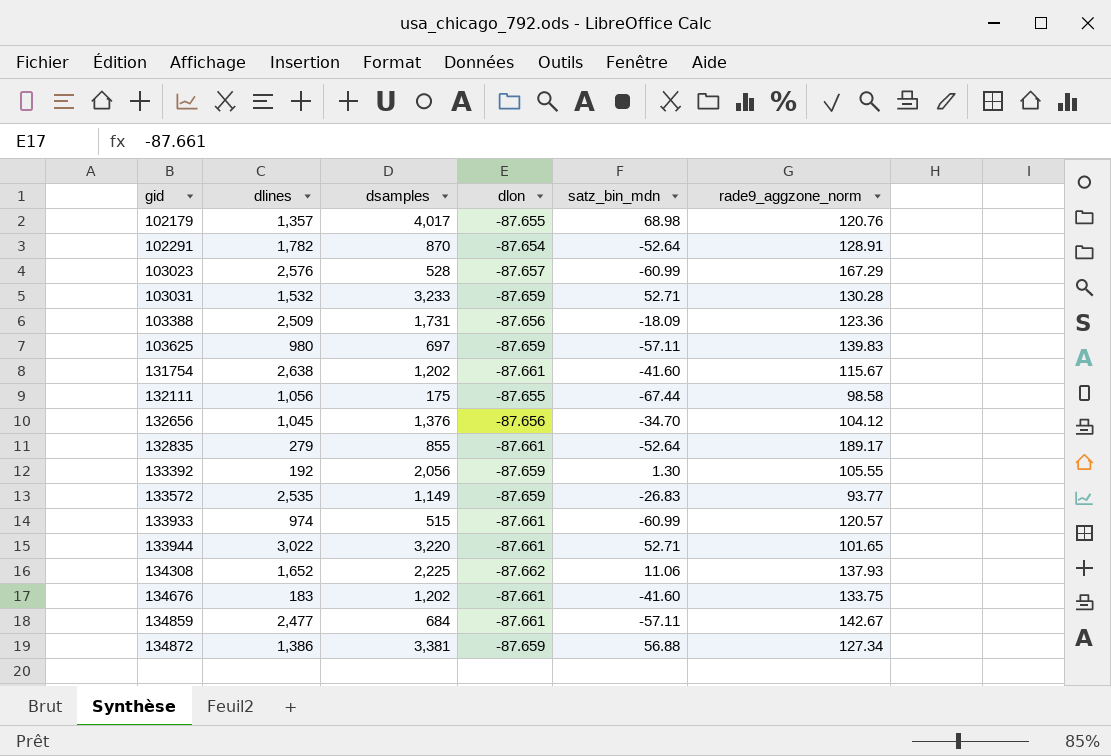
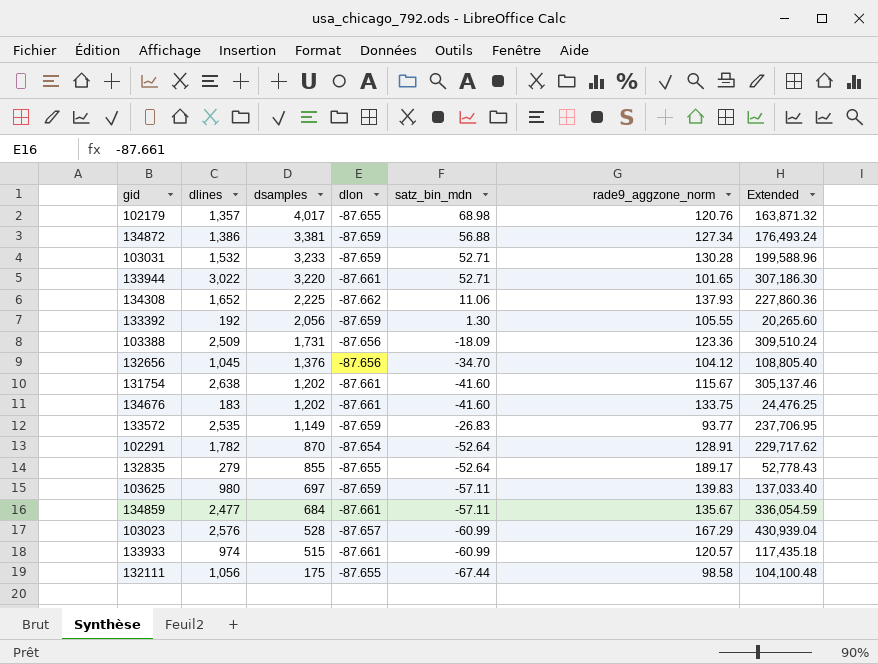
row order: gid ascending -> dsamples descending
column Extended | formula: none -> [dlines] * [rade9_aggzone_norm]
132835 | dlon: -87.661 -> -87.655
134859 | rade9_aggzone_norm: 142.67 -> 135.67

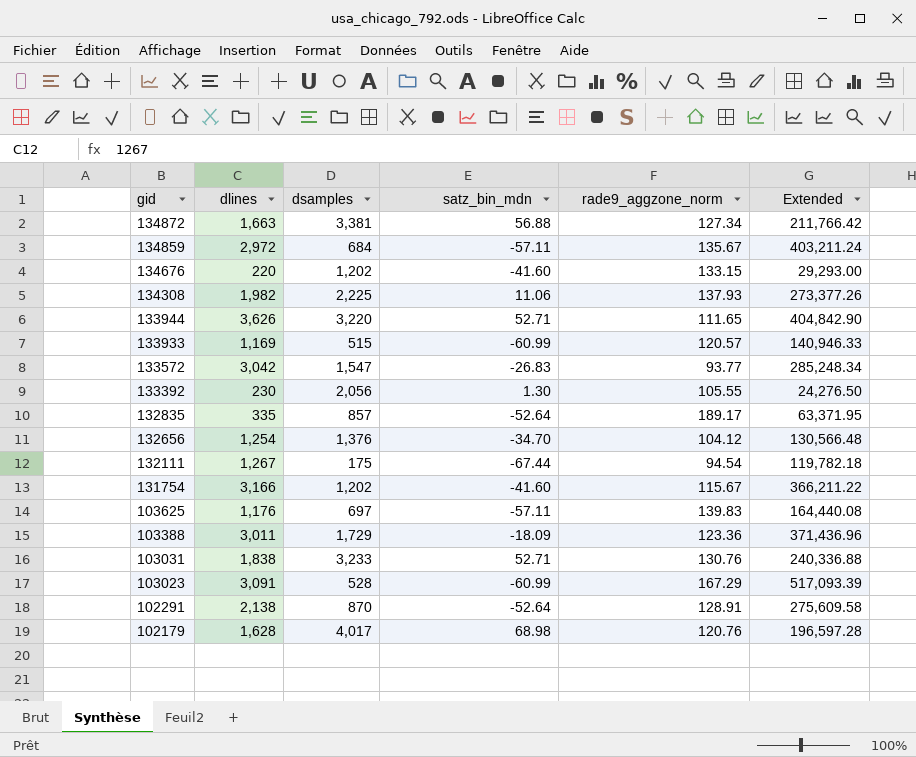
row order: dsamples descending -> gid descending
column dlon | position: 4 -> none
134872 | dlines: 1,386 -> 1,663
134872 | Extended: 176,493.24 -> 211,766.42
134859 | dlines: 2,477 -> 2,972
134859 | Extended: 336,054.59 -> 403,211.24
134676 | dlines: 183 -> 220
134676 | rade9_aggzone_norm: 133.75 -> 133.15
134676 | Extended: 24,476.25 -> 29,293.00
134308 | dlines: 1,652 -> 1,982
134308 | Extended: 227,860.36 -> 273,377.26
133944 | dlines: 3,022 -> 3,626
133944 | rade9_aggzone_norm: 101.65 -> 111.65
133944 | Extended: 307,186.30 -> 404,842.90
133933 | dlines: 974 -> 1,169
133933 | Extended: 117,435.18 -> 140,946.33
133572 | dlines: 2,535 -> 3,042
133572 | dsamples: 1,149 -> 1,547
133572 | Extended: 237,706.95 -> 285,248.34
133392 | dlines: 192 -> 230
133392 | Extended: 20,265.60 -> 24,276.50
132835 | dlines: 279 -> 335
132835 | dsamples: 855 -> 857
132835 | Extended: 52,778.43 -> 63,371.95
132656 | dlines: 1,045 -> 1,254
132656 | Extended: 108,805.40 -> 130,566.48
132111 | dlines: 1,056 -> 1,267
132111 | rade9_aggzone_norm: 98.58 -> 94.54
132111 | Extended: 104,100.48 -> 119,782.18
131754 | dlines: 2,638 -> 3,166
131754 | Extended: 305,137.46 -> 366,211.22
103625 | dlines: 980 -> 1,176
103625 | Extended: 137,033.40 -> 164,440.08
103388 | dlines: 2,509 -> 3,011
103388 | dsamples: 1,731 -> 1,729
103388 | Extended: 309,510.24 -> 371,436.96
103031 | dlines: 1,532 -> 1,838
103031 | rade9_aggzone_norm: 130.28 -> 130.76
103031 | Extended: 199,588.96 -> 240,336.88
103023 | dlines: 2,576 -> 3,091
103023 | Extended: 430,939.04 -> 517,093.39
102291 | dlines: 1,782 -> 2,138
102291 | Extended: 229,717.62 -> 275,609.58
102179 | dlines: 1,357 -> 1,628
102179 | Extended: 163,871.32 -> 196,597.28

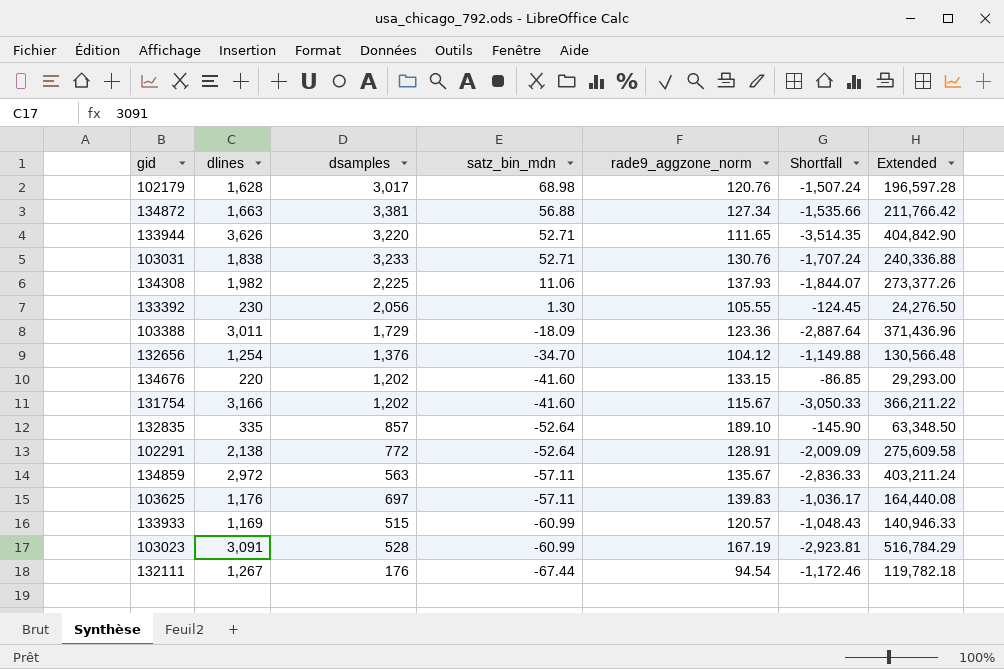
row order: gid descending -> satz_bin_mdn descending
column Shortfall | formula: none -> [rade9_aggzone_norm] - [dlines]
row 133572: 3,042 | 1,547 | -26.83 | 93.77 | 285,248.34 -> none
102179 | dsamples: 4,017 -> 3,017
132835 | rade9_aggzone_norm: 189.17 -> 189.10
132835 | Extended: 63,371.95 -> 63,348.50
102291 | dsamples: 870 -> 772
134859 | dsamples: 684 -> 563
103023 | rade9_aggzone_norm: 167.29 -> 167.19
103023 | Extended: 517,093.39 -> 516,784.29
132111 | dsamples: 175 -> 176

